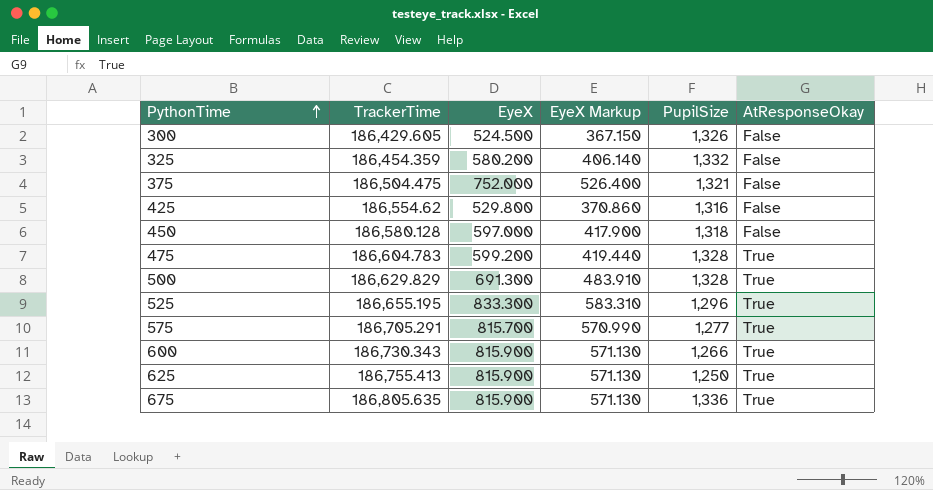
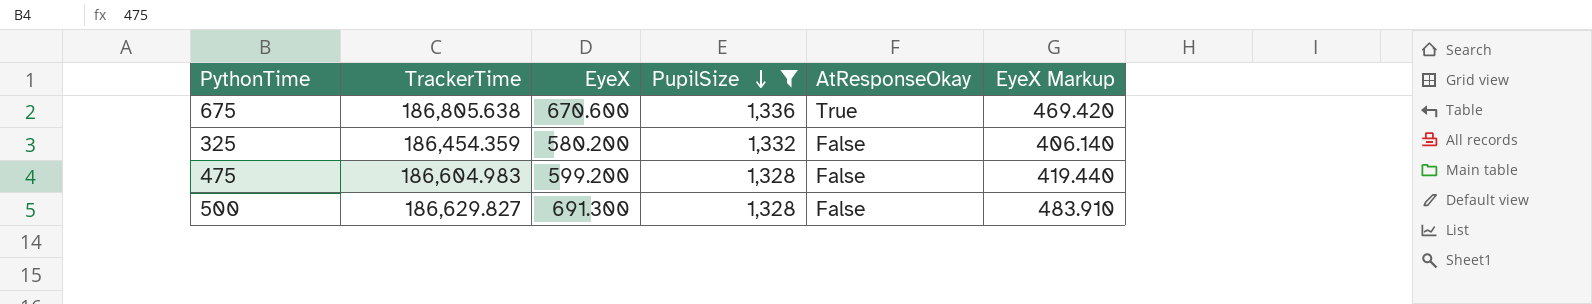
filter: none -> PupilSize >= 1,328
row order: PythonTime ascending -> PupilSize descending
column EyeX Markup | position: 4 -> 6
675 | TrackerTime: 186,805.635 -> 186,805.638
675 | EyeX: 815.900 -> 670.600
675 | EyeX Markup: 571.130 -> 469.420
475 | TrackerTime: 186,604.783 -> 186,604.983
475 | AtResponseOkay: True -> False
500 | TrackerTime: 186,629.829 -> 186,629.827
500 | AtResponseOkay: True -> False

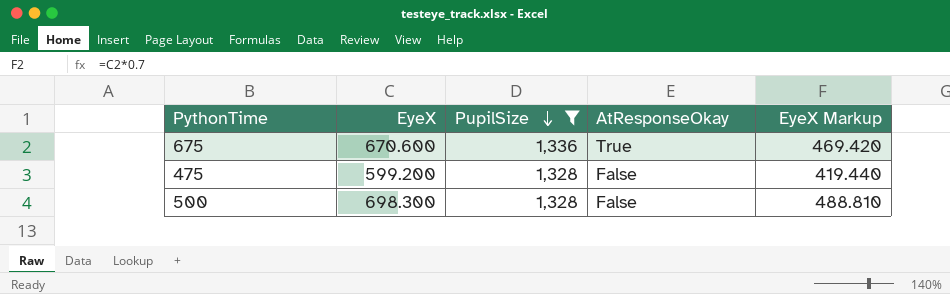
column TrackerTime | position: 2 -> none
row 325: 186,454.359 | 580.200 | 1,332 | False | 406.140 -> none
500 | EyeX: 691.300 -> 698.300
500 | EyeX Markup: 483.910 -> 488.810

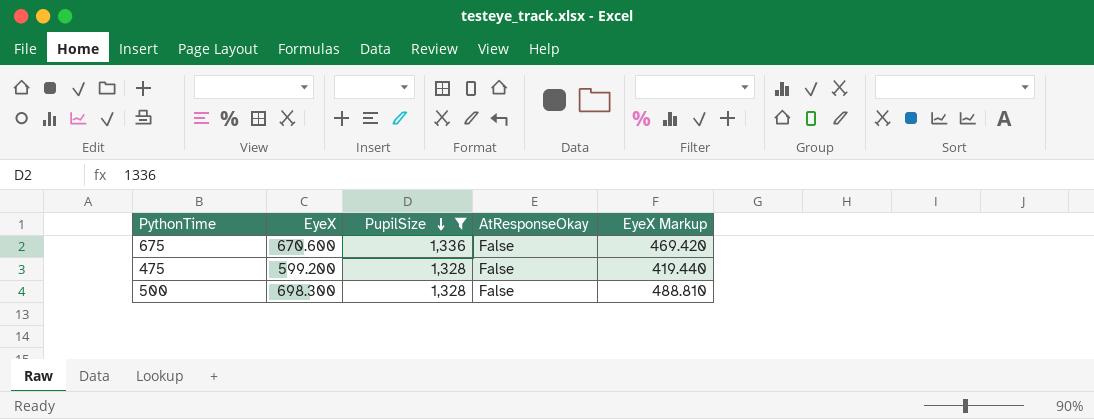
675 | AtResponseOkay: True -> False

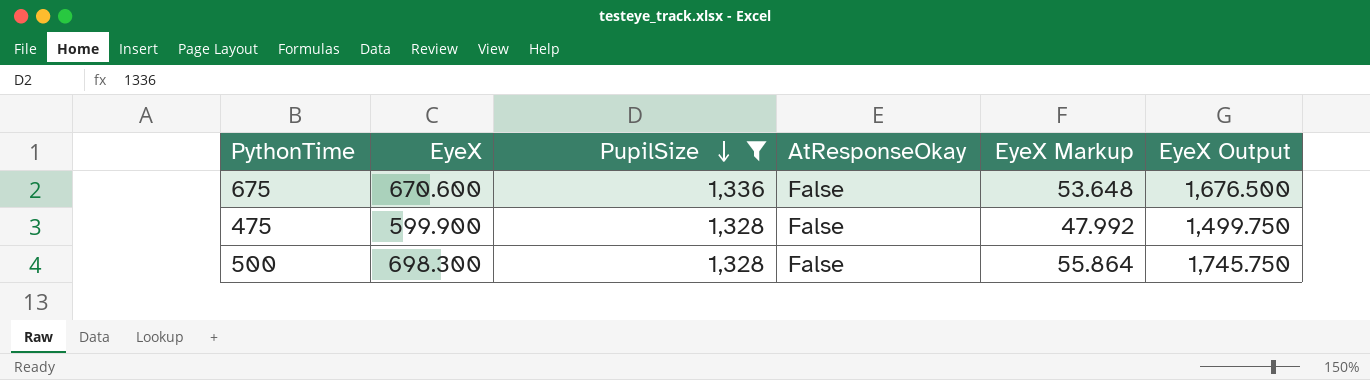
column EyeX Markup | formula: [EyeX] * 0.7 -> [EyeX] * 0.08
column EyeX Output | formula: none -> [EyeX] * 2.5
475 | EyeX: 599.200 -> 599.900

